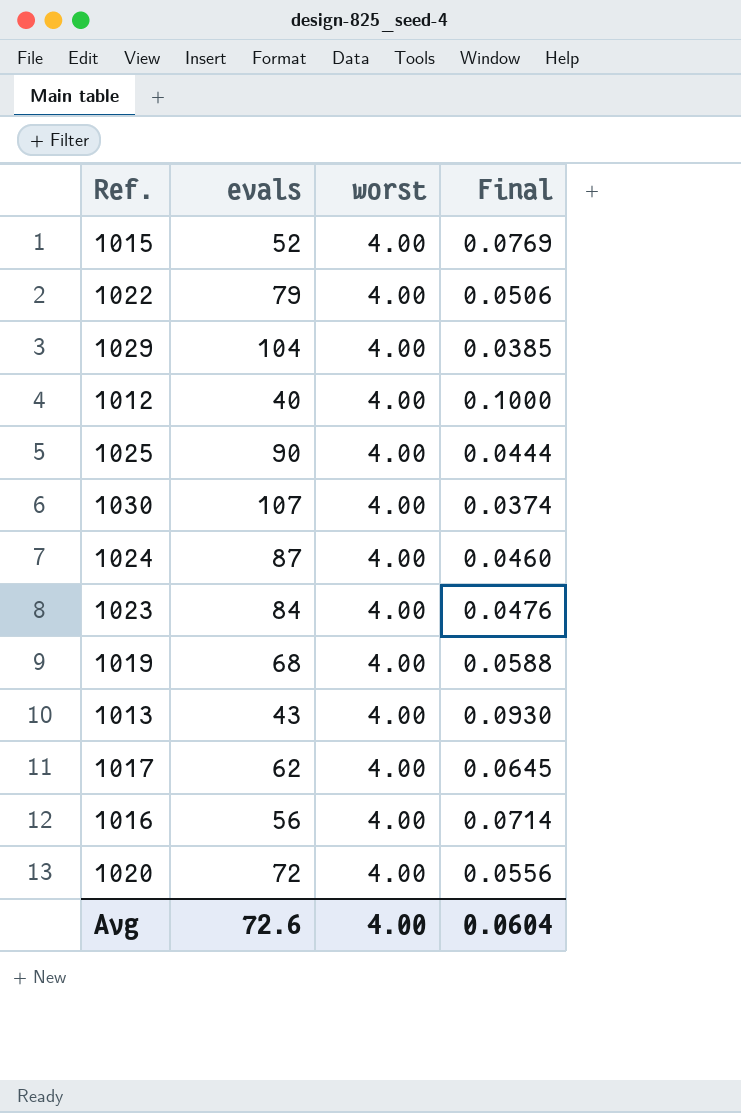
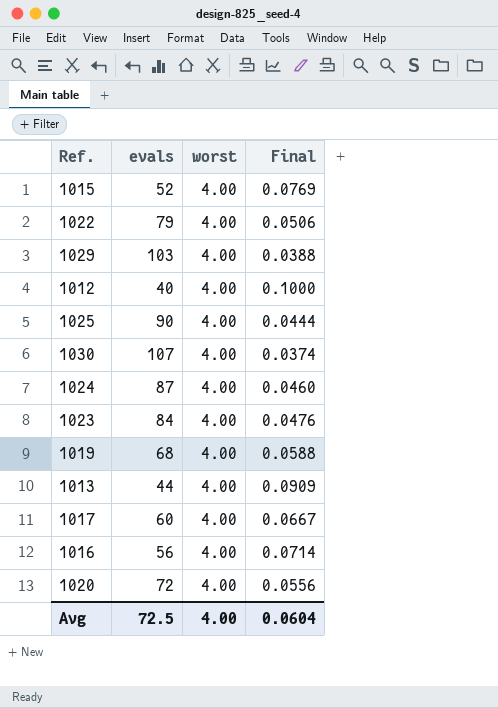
1029 | evals: 104 -> 103
1029 | Final: 0.0385 -> 0.0388
1013 | evals: 43 -> 44
1013 | Final: 0.0930 -> 0.0909
1017 | evals: 62 -> 60
1017 | Final: 0.0645 -> 0.0667
Avg | evals: 72.6 -> 72.5

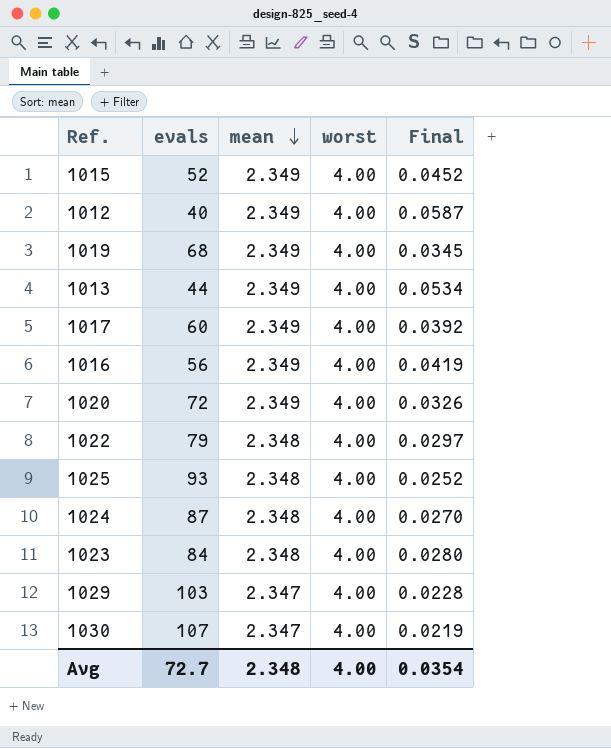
row order: none -> mean descending
column mean | position: none -> 3
column Final | formula: [worst] / [evals] -> [mean] / [evals]
1025 | evals: 90 -> 93
Avg | evals: 72.5 -> 72.7
Avg | Final: 0.0604 -> 0.0354

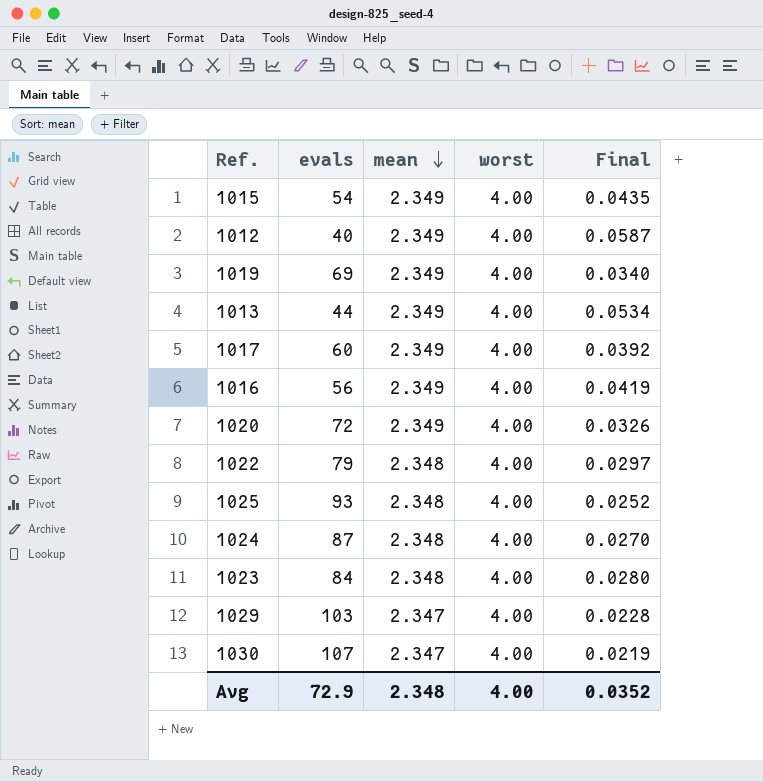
1015 | evals: 52 -> 54
1015 | Final: 0.0452 -> 0.0435
1019 | evals: 68 -> 69
1019 | Final: 0.0345 -> 0.0340
Avg | evals: 72.7 -> 72.9
Avg | Final: 0.0354 -> 0.0352

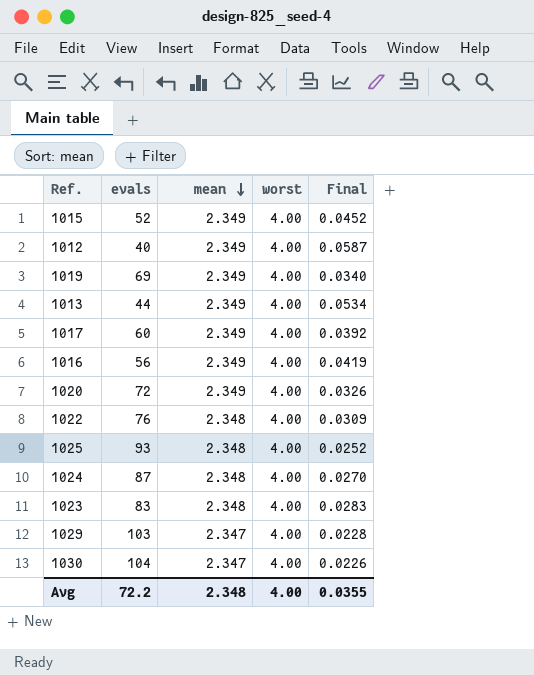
1015 | evals: 54 -> 52
1015 | Final: 0.0435 -> 0.0452
1022 | evals: 79 -> 76
1022 | Final: 0.0297 -> 0.0309
1023 | evals: 84 -> 83
1023 | Final: 0.0280 -> 0.0283
1030 | evals: 107 -> 104
1030 | Final: 0.0219 -> 0.0226
Avg | evals: 72.9 -> 72.2
Avg | Final: 0.0352 -> 0.0355

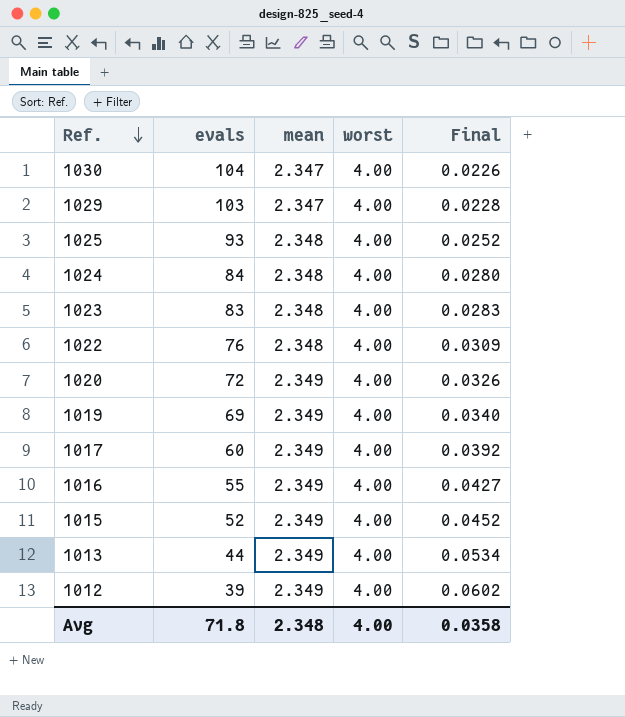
row order: mean descending -> Ref. descending
1024 | evals: 87 -> 84
1024 | Final: 0.0270 -> 0.0280
1016 | evals: 56 -> 55
1016 | Final: 0.0419 -> 0.0427
1012 | evals: 40 -> 39
1012 | Final: 0.0587 -> 0.0602
Avg | evals: 72.2 -> 71.8
Avg | Final: 0.0355 -> 0.0358

